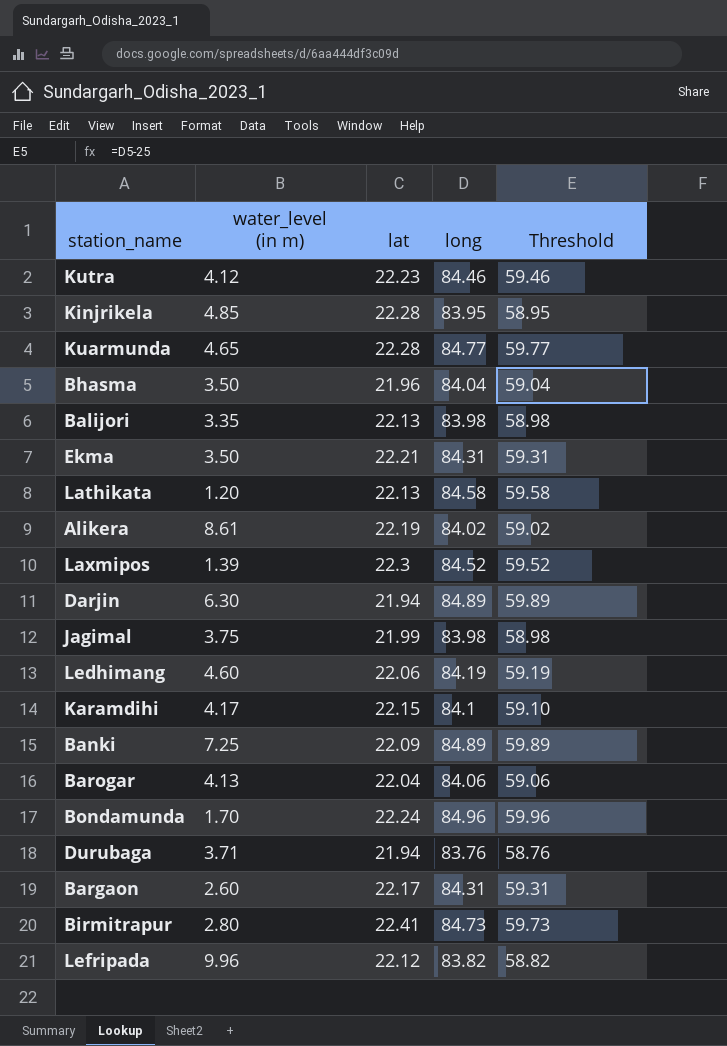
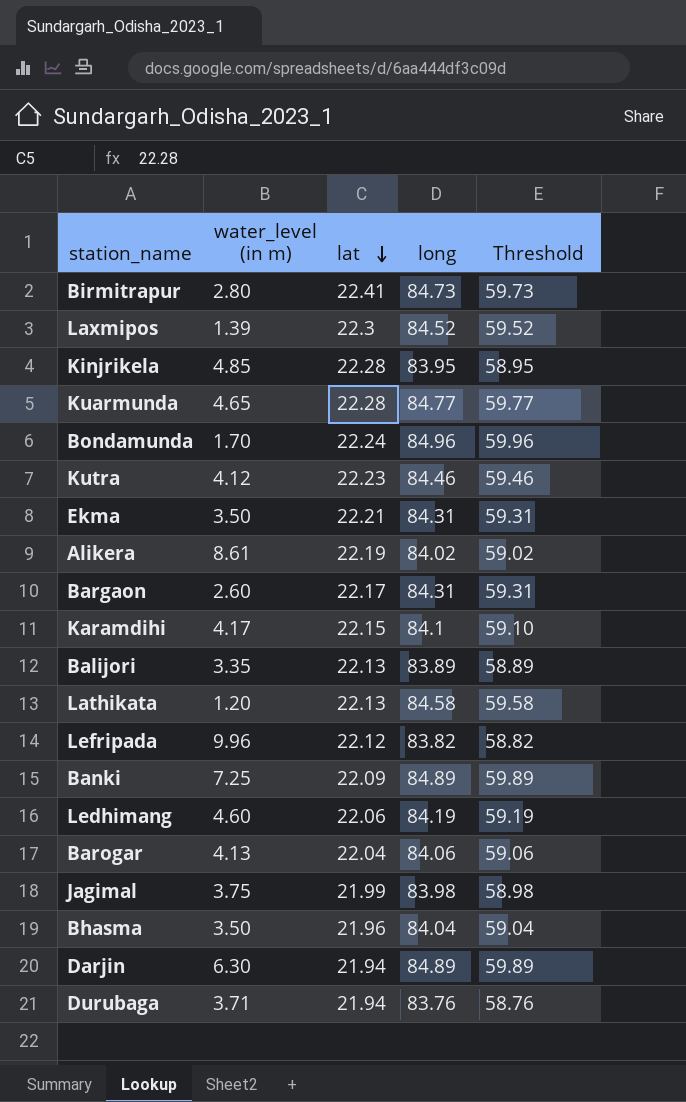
row order: none -> lat descending
Balijori | long: 83.98 -> 83.89
Balijori | Threshold: 58.98 -> 58.89

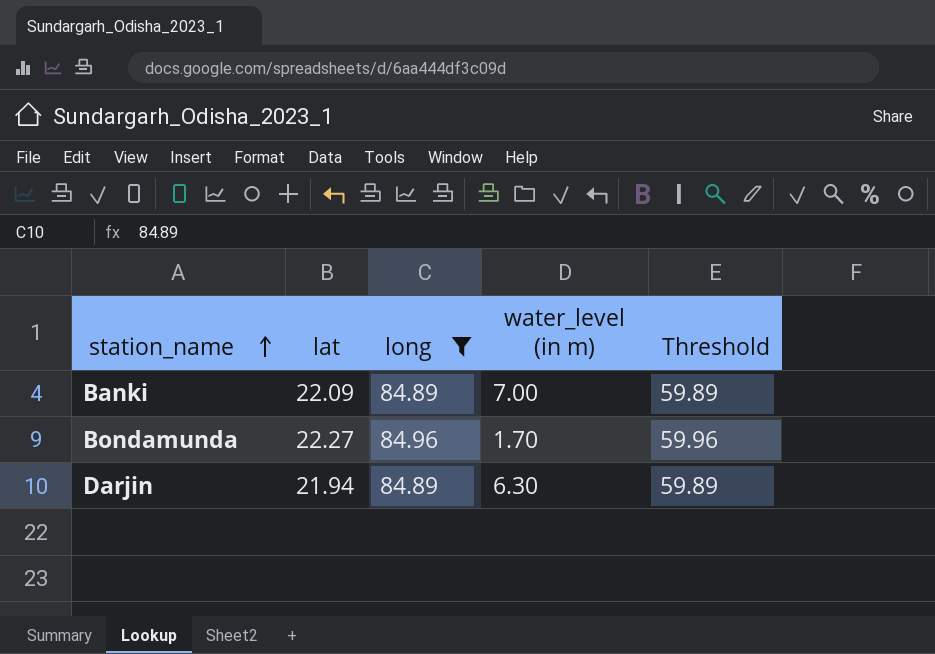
filter: none -> long >= 84.89
row order: lat descending -> station_name ascending
column water_level (in m) | position: 2 -> 4
Banki | water_level (in m): 7.25 -> 7.00
Bondamunda | lat: 22.24 -> 22.27

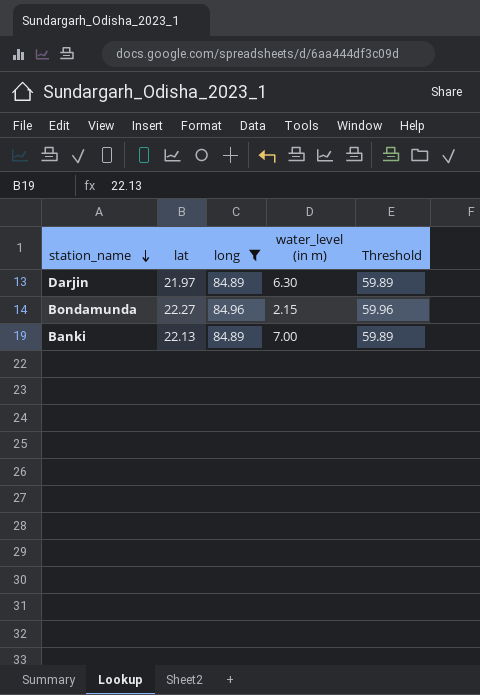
row order: station_name ascending -> station_name descending
Darjin | lat: 21.94 -> 21.97
Bondamunda | water_level (in m): 1.70 -> 2.15
Banki | lat: 22.09 -> 22.13

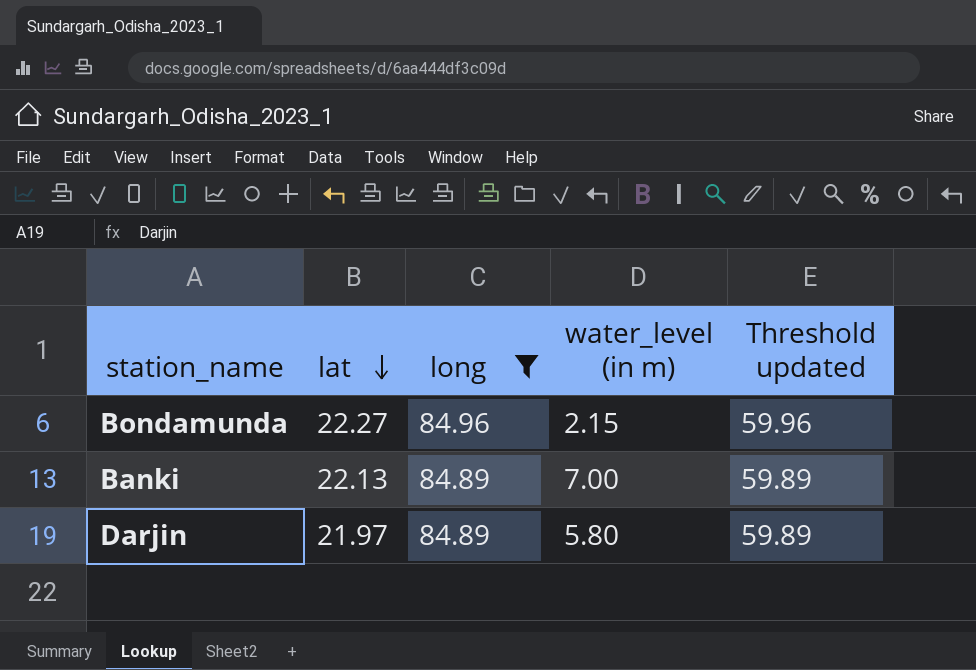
row order: station_name descending -> lat descending
column name: Threshold -> Threshold updated
Darjin | water_level (in m): 6.30 -> 5.80

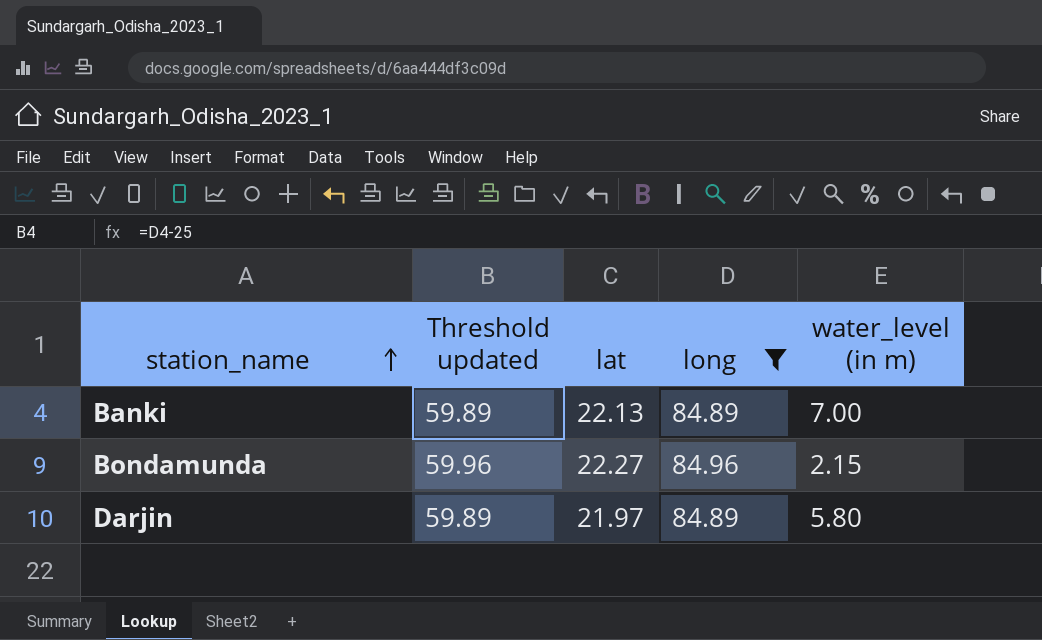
row order: lat descending -> station_name ascending
column Threshold updated | position: 5 -> 2

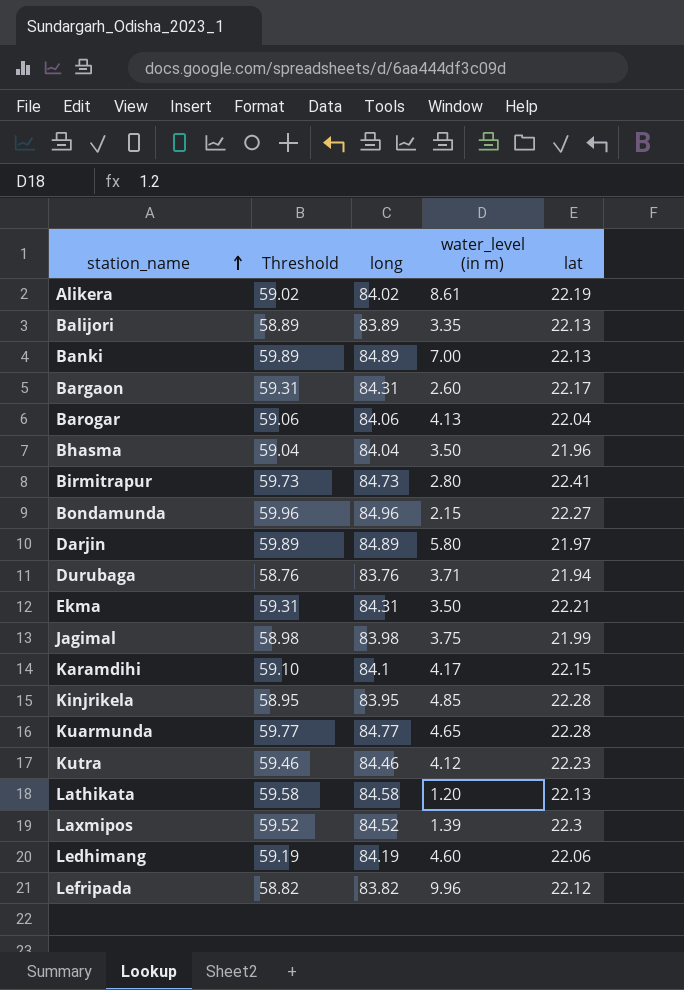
filter: long >= 84.89 -> none
column name: Threshold updated -> Threshold
column lat | position: 3 -> 5

